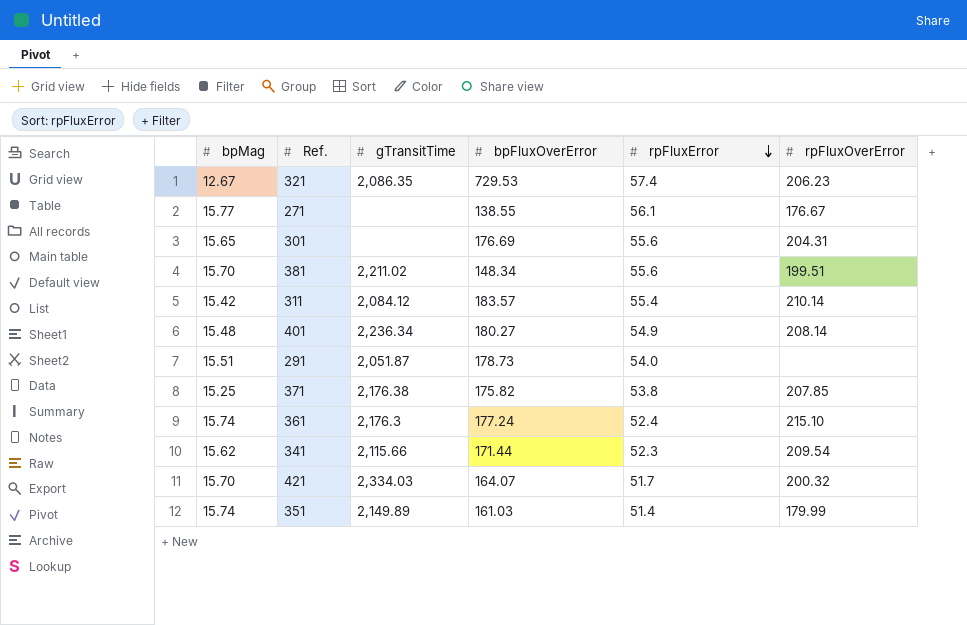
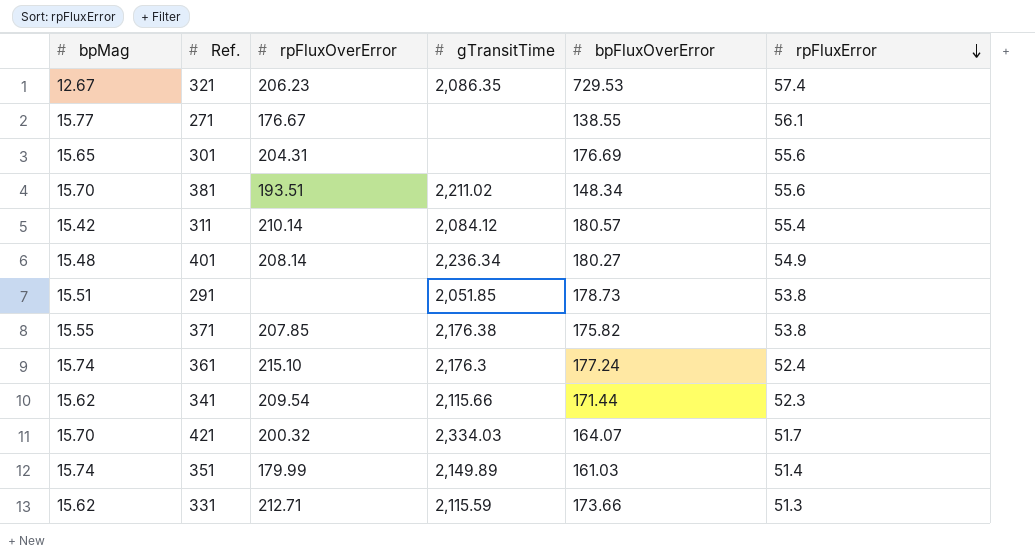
column rpFluxOverError | position: 6 -> 3
381 | rpFluxOverError: 199.51 -> 193.51
311 | bpFluxOverError: 183.57 -> 180.57
291 | gTransitTime: 2,051.87 -> 2,051.85
291 | rpFluxError: 54.0 -> 53.8
371 | bpMag: 15.25 -> 15.55
row 331: none -> 15.62 | 212.71 | 2,115.59 | 173.66 | 51.3

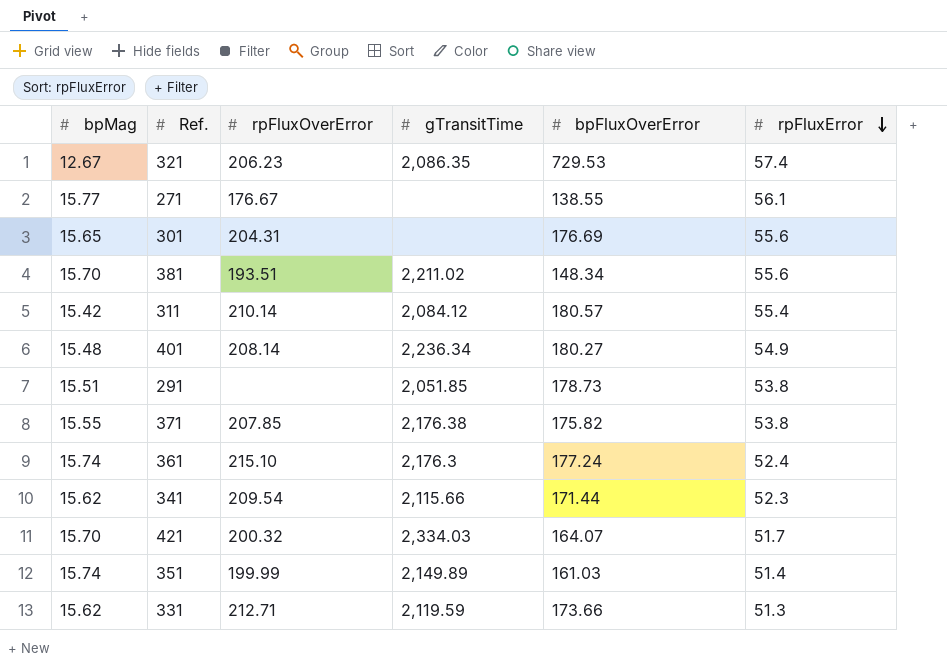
351 | rpFluxOverError: 179.99 -> 199.99
331 | gTransitTime: 2,115.59 -> 2,119.59

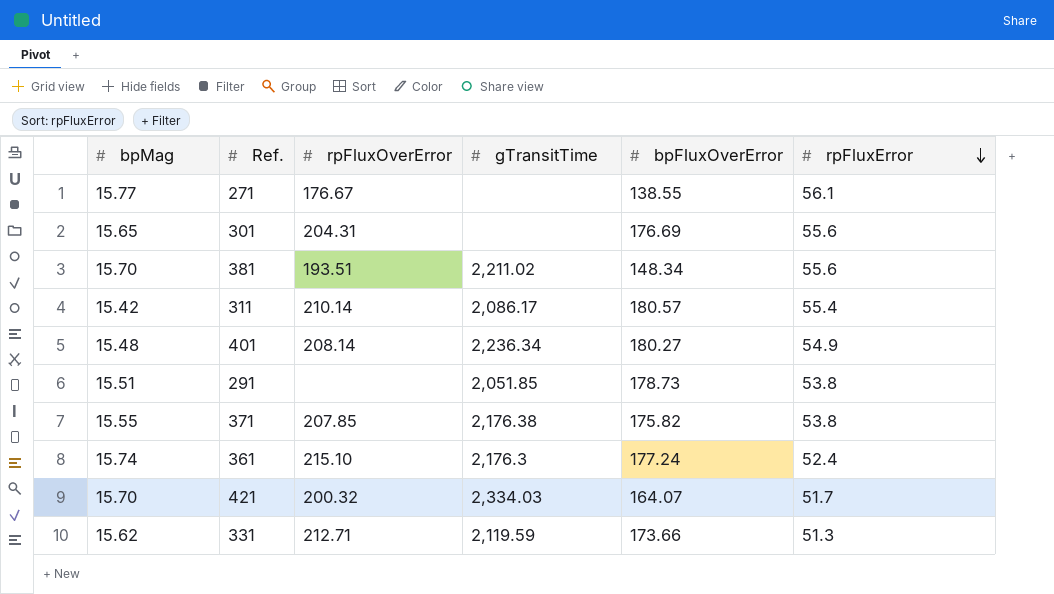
row 321: 12.67 | 206.23 | 2,086.35 | 729.53 | 57.4 -> none
row 341: 15.62 | 209.54 | 2,115.66 | 171.44 | 52.3 -> none
row 351: 15.74 | 199.99 | 2,149.89 | 161.03 | 51.4 -> none
311 | gTransitTime: 2,084.12 -> 2,086.17

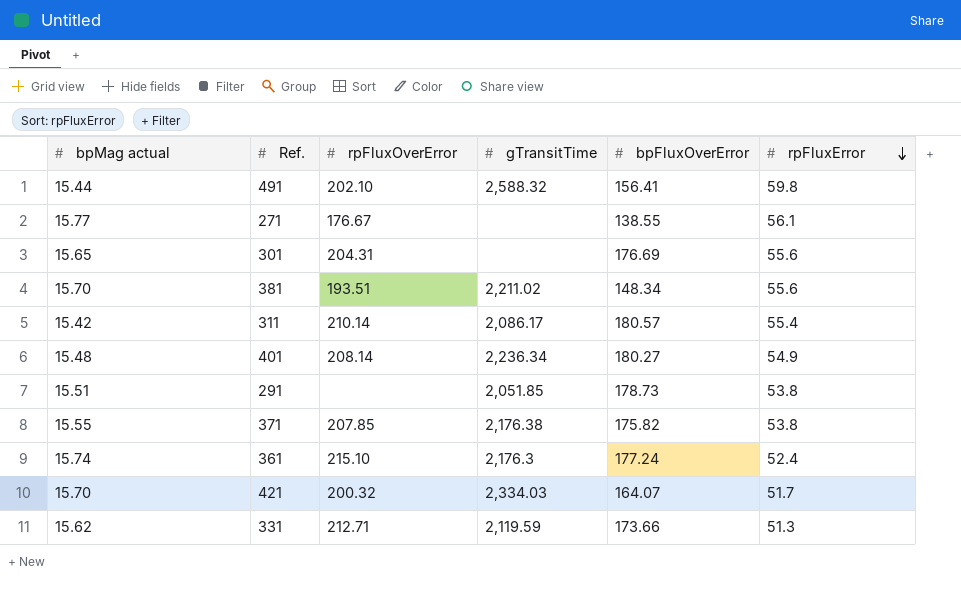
column name: bpMag -> bpMag actual
row 491: none -> 15.44 | 202.10 | 2,588.32 | 156.41 | 59.8

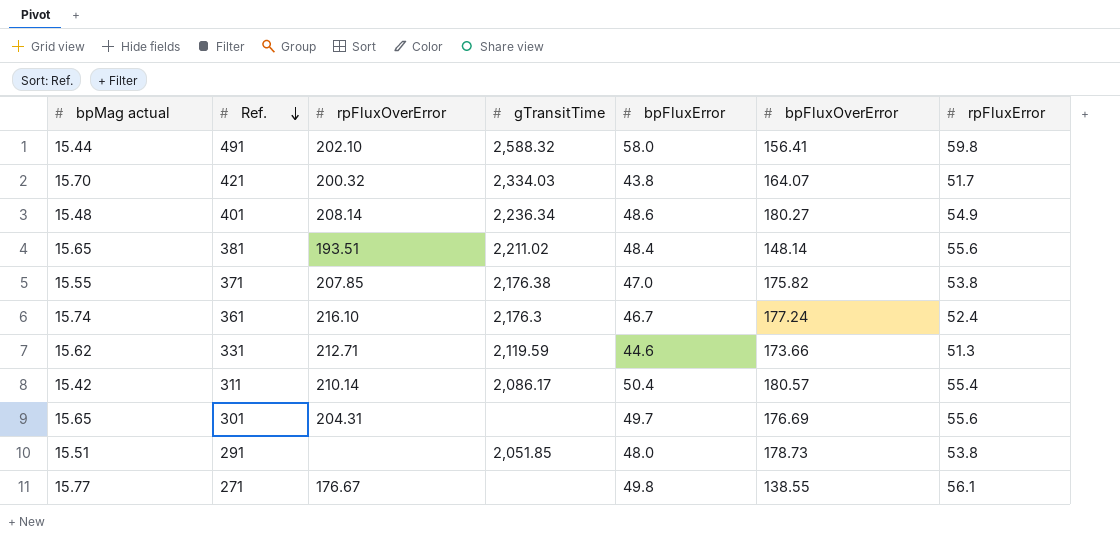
row order: rpFluxError descending -> Ref. descending
column bpFluxError | position: none -> 5
381 | bpMag actual: 15.70 -> 15.65
381 | bpFluxOverError: 148.34 -> 148.14
361 | rpFluxOverError: 215.10 -> 216.10

